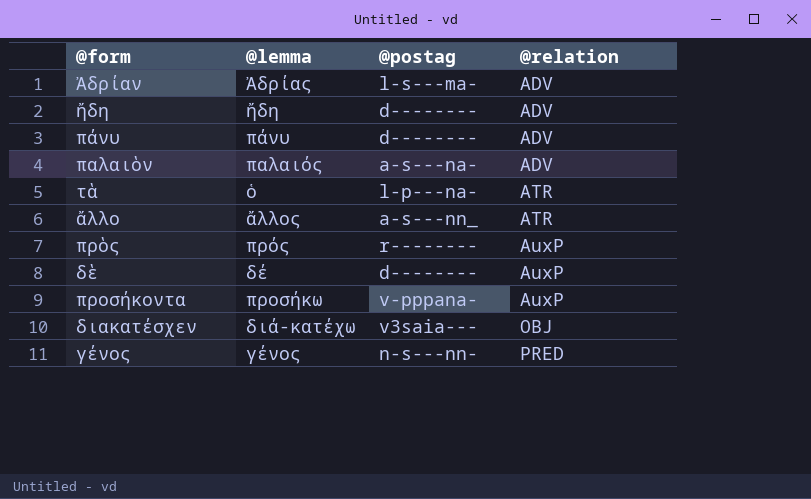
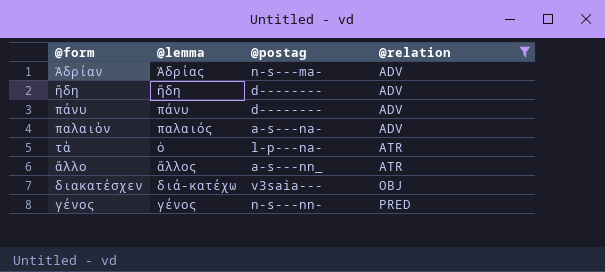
filter: none -> @relation != AuxP
Ἀδρίαν | @postag: l-s---ma- -> n-s---ma-

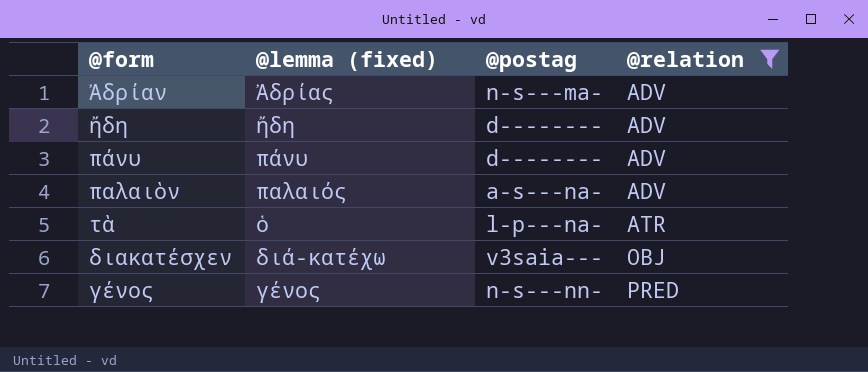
column name: @lemma -> @lemma (fixed)
row ἄλλο: ἄλλος | a-s---nn_ | ATR -> none

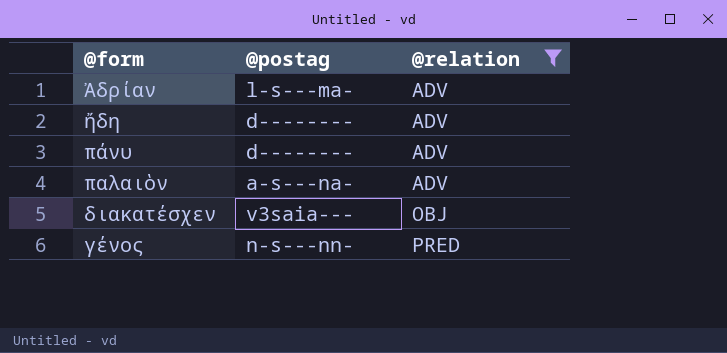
column @lemma (fixed) | position: 2 -> none
row τὰ: ὁ | l-p---na- | ATR -> none
Ἀδρίαν | @postag: n-s---ma- -> l-s---ma-

